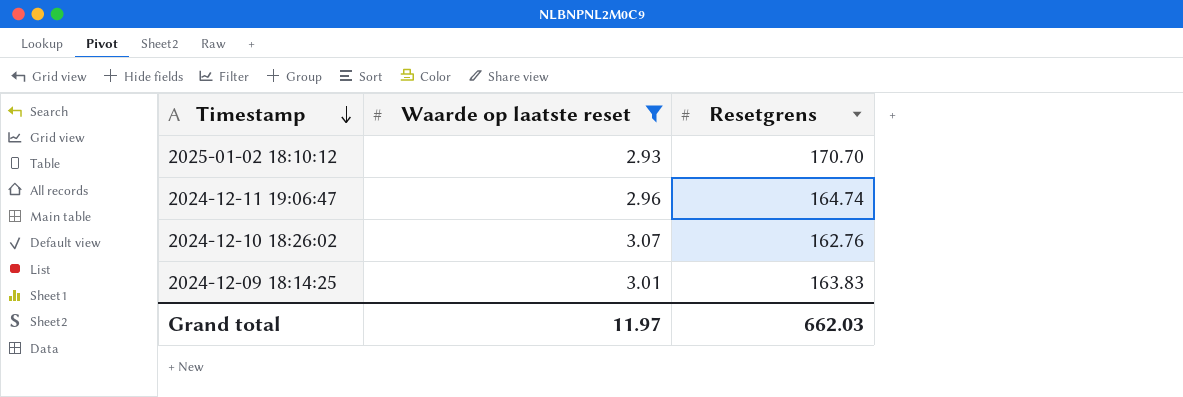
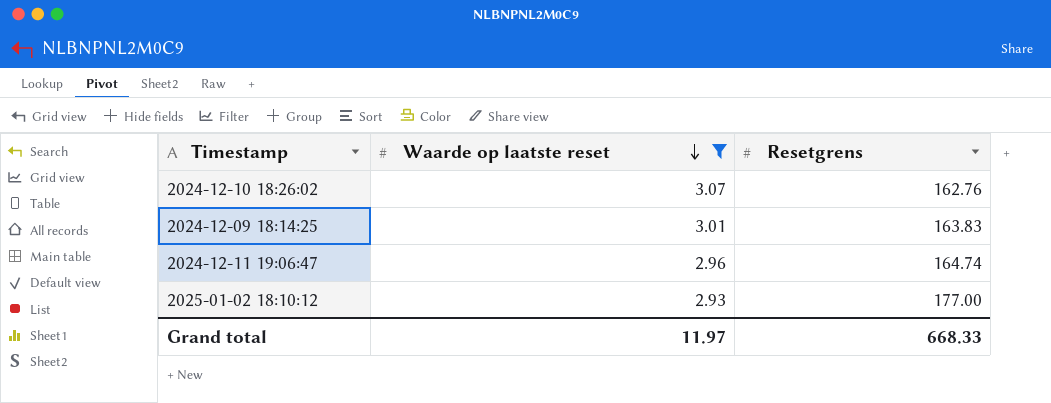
row order: Timestamp descending -> Waarde op laatste reset descending
2025-01-02 18:10:12 | Resetgrens: 170.70 -> 177.00
Grand total | Resetgrens: 662.03 -> 668.33

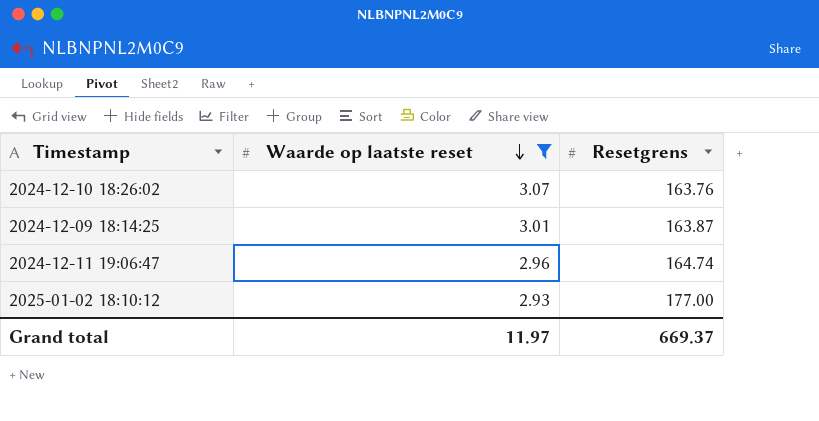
2024-12-10 18:26:02 | Resetgrens: 162.76 -> 163.76
2024-12-09 18:14:25 | Resetgrens: 163.83 -> 163.87
Grand total | Resetgrens: 668.33 -> 669.37

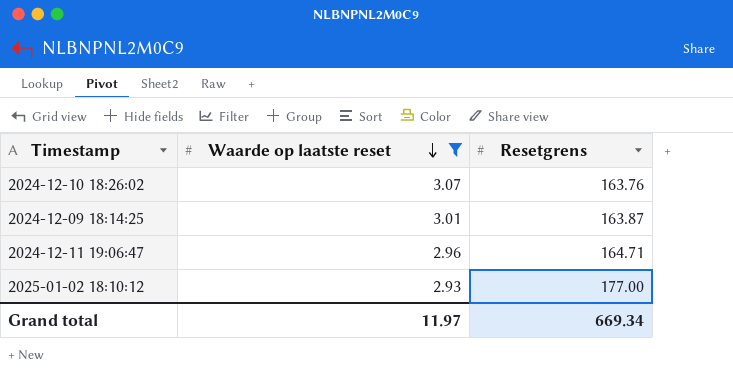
2024-12-11 19:06:47 | Resetgrens: 164.74 -> 164.71
Grand total | Resetgrens: 669.37 -> 669.34

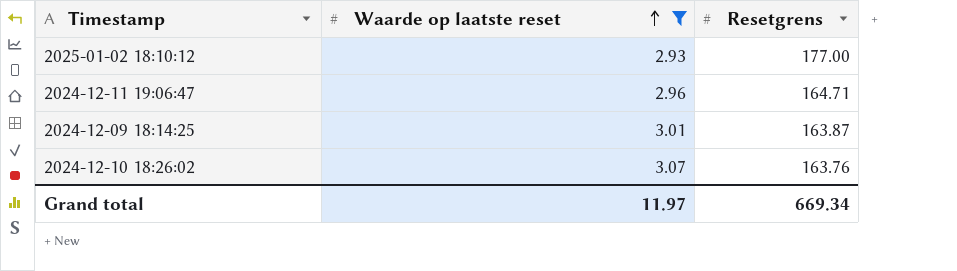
row order: Waarde op laatste reset descending -> Waarde op laatste reset ascending

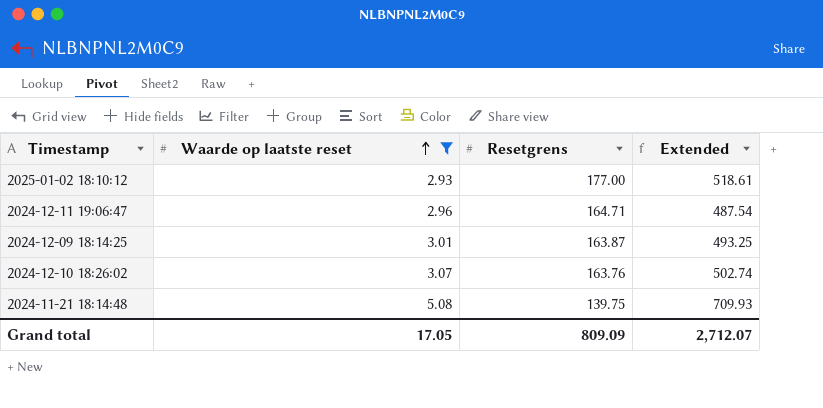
column Extended | formula: none -> [Waarde op laatste reset] * [Resetgrens]
row 2024-11-21 18:14:48: none -> 5.08 | 139.75 | 709.93
Grand total | Waarde op laatste reset: 11.97 -> 17.05
Grand total | Resetgrens: 669.34 -> 809.09

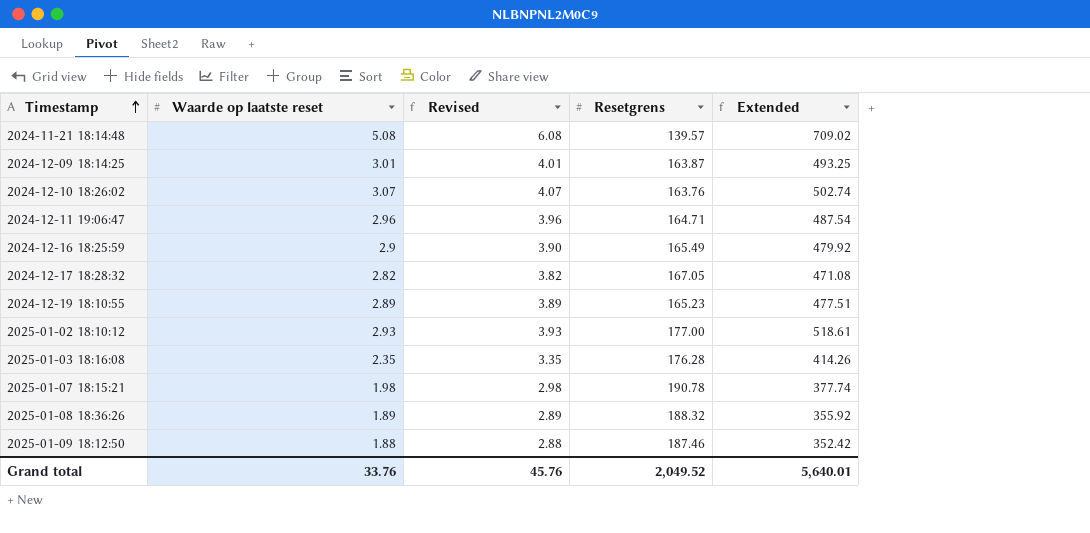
filter: Waarde op laatste reset >= 2.93 -> none
row order: Waarde op laatste reset ascending -> Timestamp ascending
column Revised | formula: none -> [Waarde op laatste reset] + 1
2024-11-21 18:14:48 | Resetgrens: 139.75 -> 139.57
2024-11-21 18:14:48 | Extended: 709.93 -> 709.02
Grand total | Waarde op laatste reset: 17.05 -> 33.76
Grand total | Resetgrens: 809.09 -> 2,049.52
Grand total | Extended: 2,712.07 -> 5,640.01

